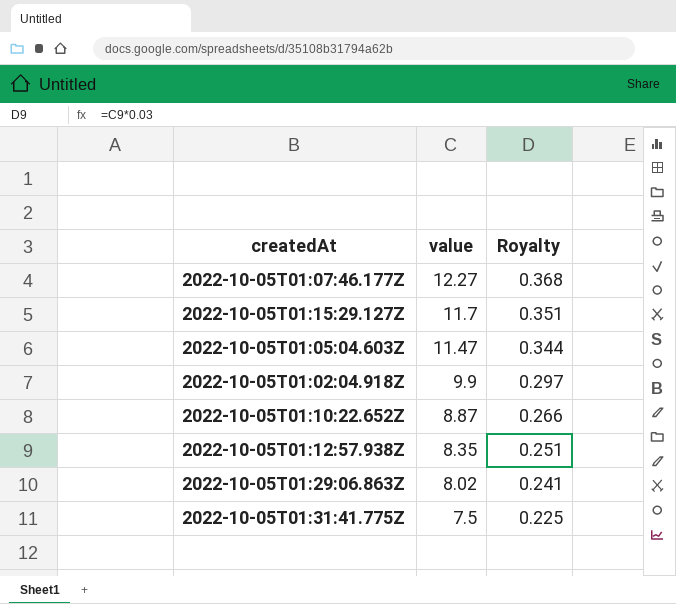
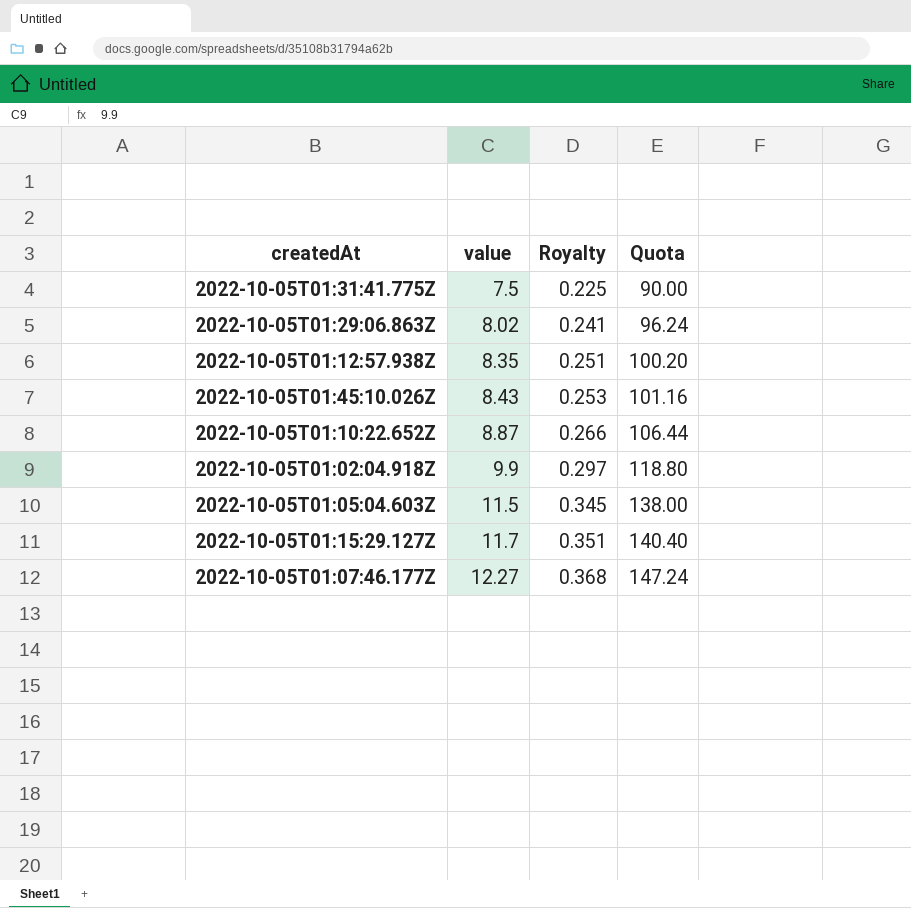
row order: value descending -> value ascending
column Quota | formula: none -> [value] * 12
row 2022-10-05T01:45:10.026Z: none -> 8.43 | 0.253 | 101.16
2022-10-05T01:05:04.603Z | value: 11.47 -> 11.5
2022-10-05T01:05:04.603Z | Royalty: 0.344 -> 0.345

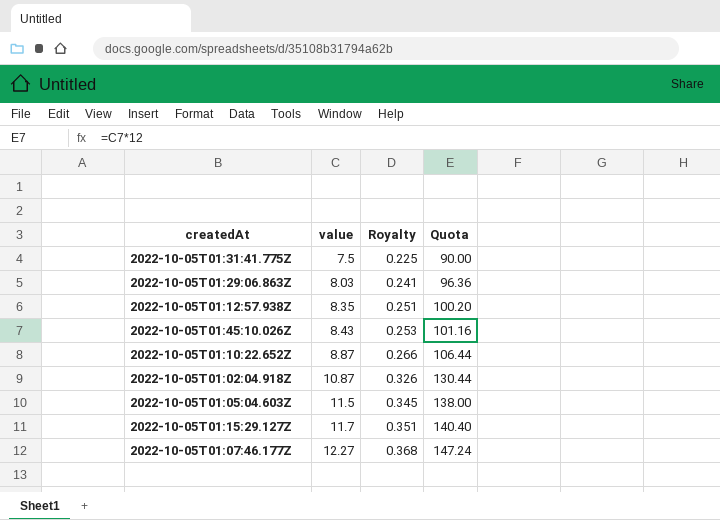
2022-10-05T01:29:06.863Z | value: 8.02 -> 8.03
2022-10-05T01:29:06.863Z | Quota: 96.24 -> 96.36
2022-10-05T01:02:04.918Z | value: 9.9 -> 10.87
2022-10-05T01:02:04.918Z | Royalty: 0.297 -> 0.326
2022-10-05T01:02:04.918Z | Quota: 118.80 -> 130.44

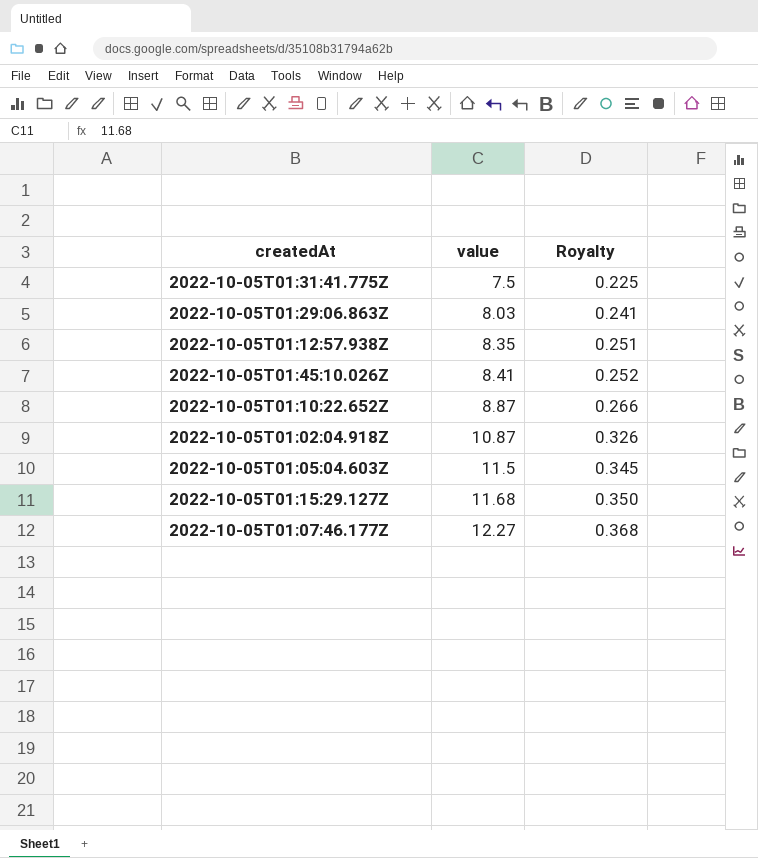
column Quota | formula: [value] * 12 -> none
2022-10-05T01:45:10.026Z | value: 8.43 -> 8.41
2022-10-05T01:45:10.026Z | Royalty: 0.253 -> 0.252
2022-10-05T01:15:29.127Z | value: 11.7 -> 11.68
2022-10-05T01:15:29.127Z | Royalty: 0.351 -> 0.350

